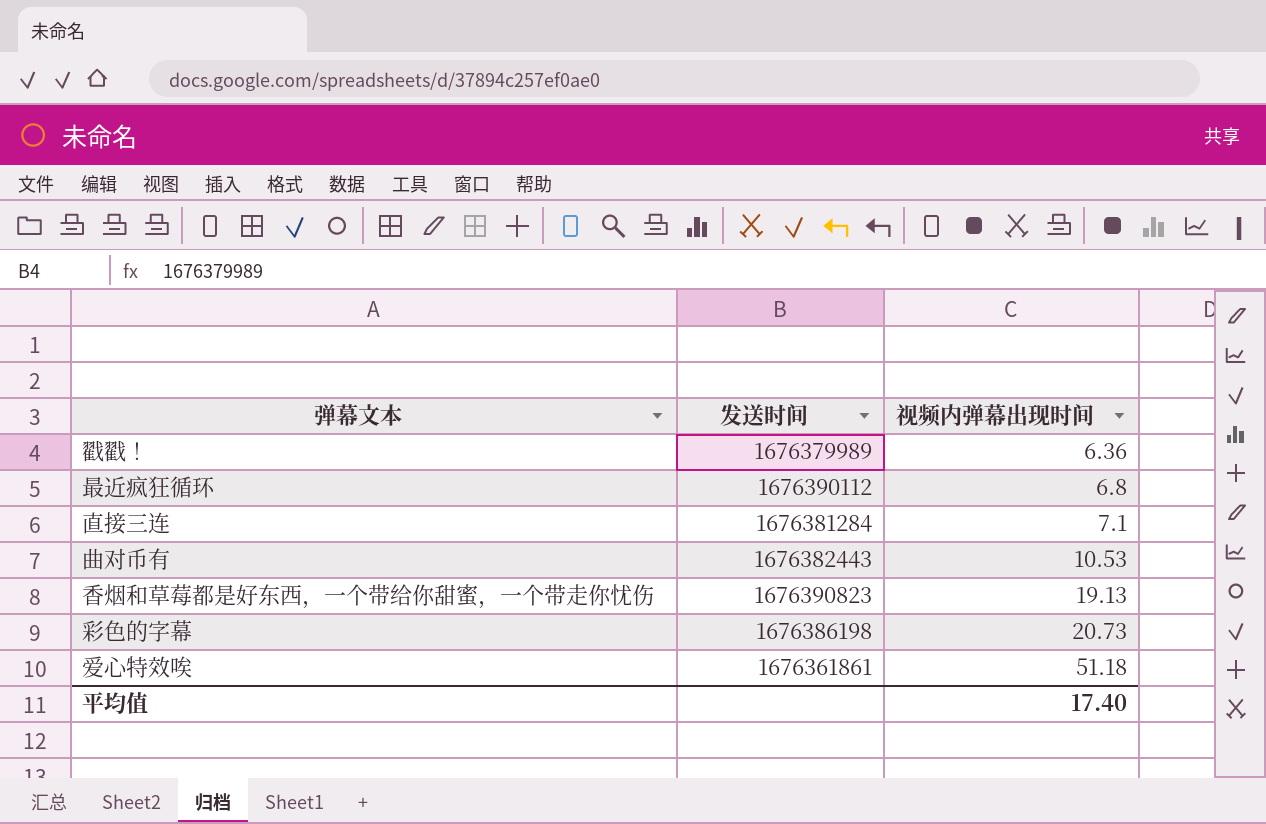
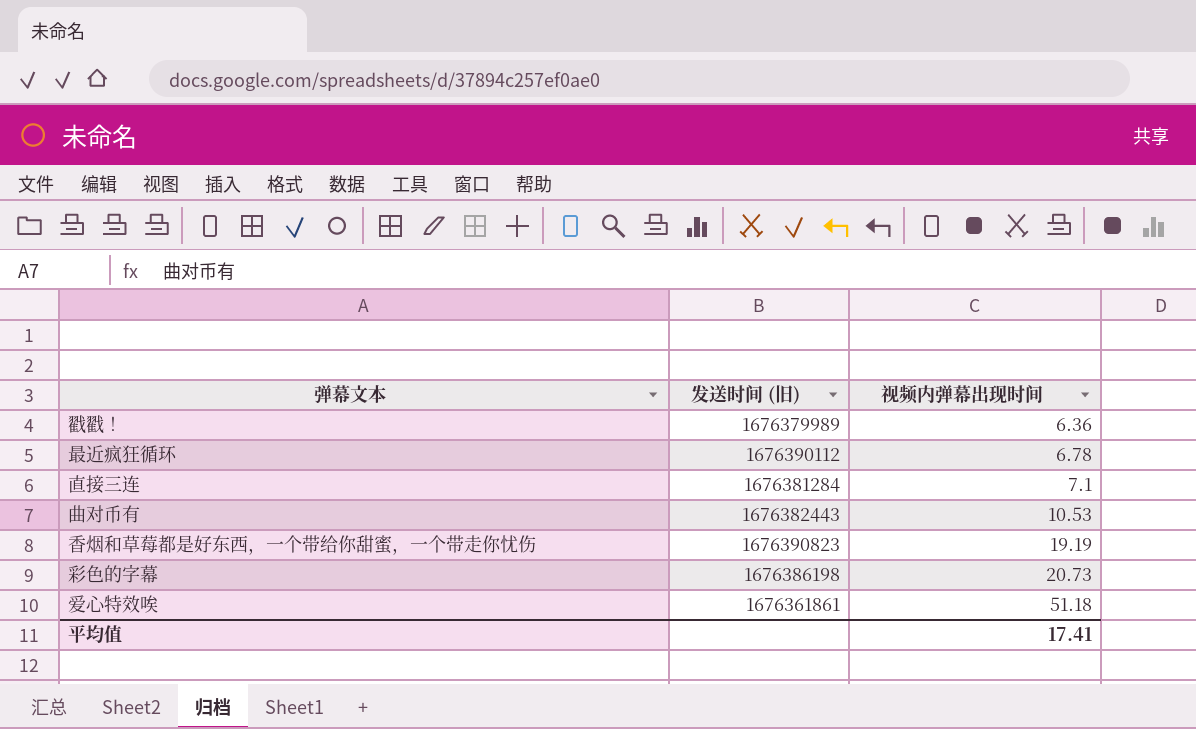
column name: 发送时间 -> 发送时间 (旧)
最近疯狂循环 | 视频内弹幕出现时间: 6.8 -> 6.78
香烟和草莓都是好东西，一个带给你甜蜜，一个带走你忧伤 | 视频内弹幕出现时间: 19.13 -> 19.19
平均值 | 视频内弹幕出现时间: 17.40 -> 17.41

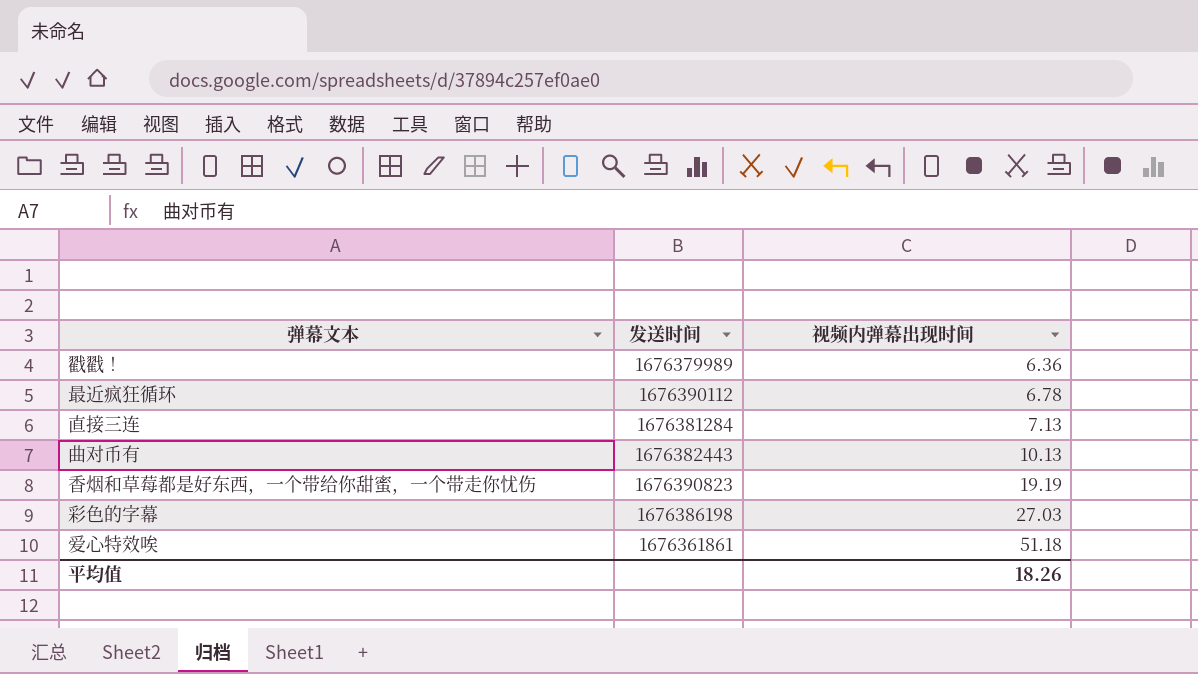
column name: 发送时间 (旧) -> 发送时间
直接三连 | 视频内弹幕出现时间: 7.1 -> 7.13
曲对币有 | 视频内弹幕出现时间: 10.53 -> 10.13
彩色的字幕 | 视频内弹幕出现时间: 20.73 -> 27.03
平均值 | 视频内弹幕出现时间: 17.41 -> 18.26

